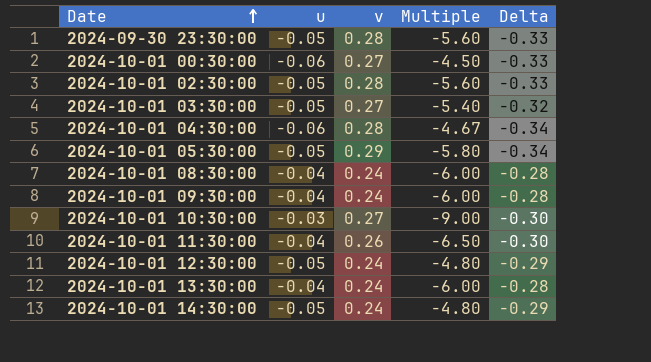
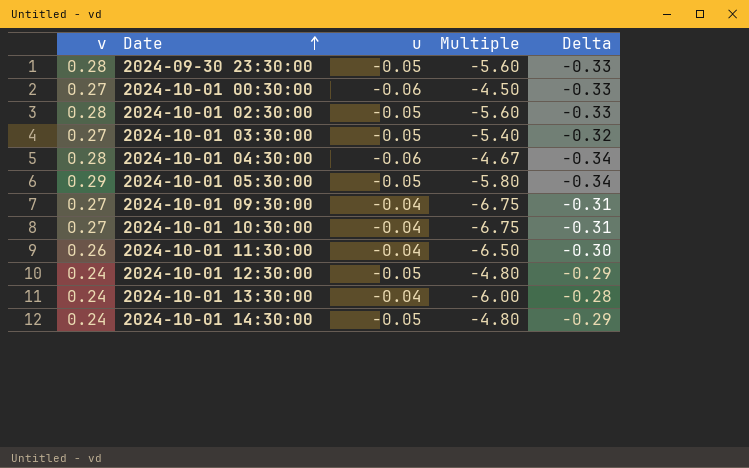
column v | position: 3 -> 1
row 2024-10-01 08:30:00: -0.04 | 0.24 | -6.00 | -0.28 -> none
2024-10-01 09:30:00 | v: 0.24 -> 0.27
2024-10-01 09:30:00 | Multiple: -6.00 -> -6.75
2024-10-01 09:30:00 | Delta: -0.28 -> -0.31
2024-10-01 10:30:00 | u: -0.03 -> -0.04
2024-10-01 10:30:00 | Multiple: -9.00 -> -6.75
2024-10-01 10:30:00 | Delta: -0.30 -> -0.31

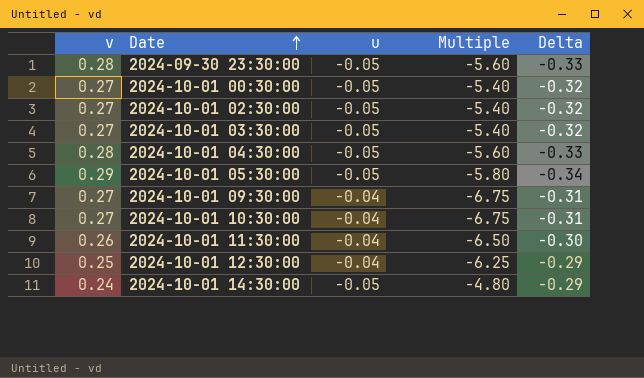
row 2024-10-01 13:30:00: 0.24 | -0.04 | -6.00 | -0.28 -> none
2024-10-01 00:30:00 | u: -0.06 -> -0.05
2024-10-01 00:30:00 | Multiple: -4.50 -> -5.40
2024-10-01 00:30:00 | Delta: -0.33 -> -0.32
2024-10-01 02:30:00 | v: 0.28 -> 0.27
2024-10-01 02:30:00 | Multiple: -5.60 -> -5.40
2024-10-01 02:30:00 | Delta: -0.33 -> -0.32
2024-10-01 04:30:00 | u: -0.06 -> -0.05
2024-10-01 04:30:00 | Multiple: -4.67 -> -5.60
2024-10-01 04:30:00 | Delta: -0.34 -> -0.33
2024-10-01 12:30:00 | v: 0.24 -> 0.25
2024-10-01 12:30:00 | u: -0.05 -> -0.04
2024-10-01 12:30:00 | Multiple: -4.80 -> -6.25

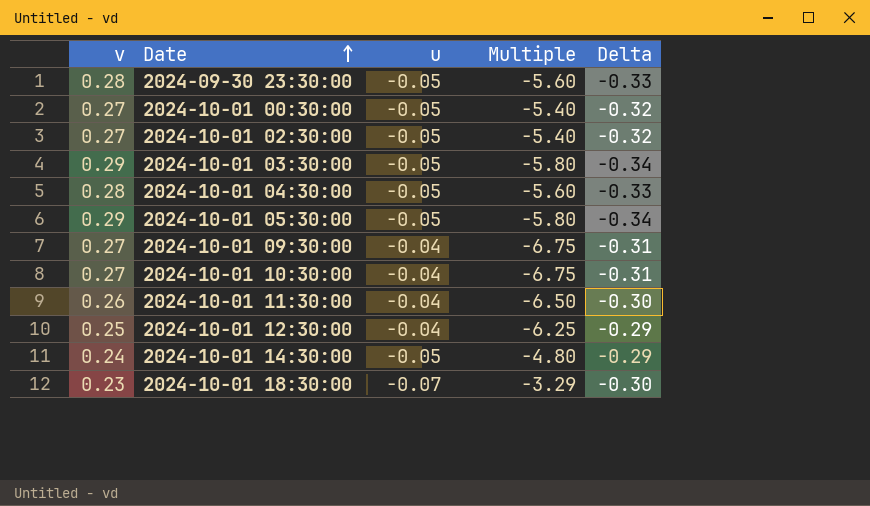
2024-10-01 03:30:00 | v: 0.27 -> 0.29
2024-10-01 03:30:00 | Multiple: -5.40 -> -5.80
2024-10-01 03:30:00 | Delta: -0.32 -> -0.34
row 2024-10-01 18:30:00: none -> 0.23 | -0.07 | -3.29 | -0.30

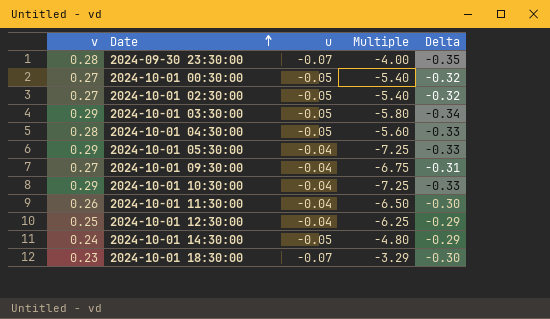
2024-09-30 23:30:00 | u: -0.05 -> -0.07
2024-09-30 23:30:00 | Multiple: -5.60 -> -4.00
2024-09-30 23:30:00 | Delta: -0.33 -> -0.35
2024-10-01 05:30:00 | u: -0.05 -> -0.04
2024-10-01 05:30:00 | Multiple: -5.80 -> -7.25
2024-10-01 05:30:00 | Delta: -0.34 -> -0.33
2024-10-01 10:30:00 | v: 0.27 -> 0.29
2024-10-01 10:30:00 | Multiple: -6.75 -> -7.25
2024-10-01 10:30:00 | Delta: -0.31 -> -0.33

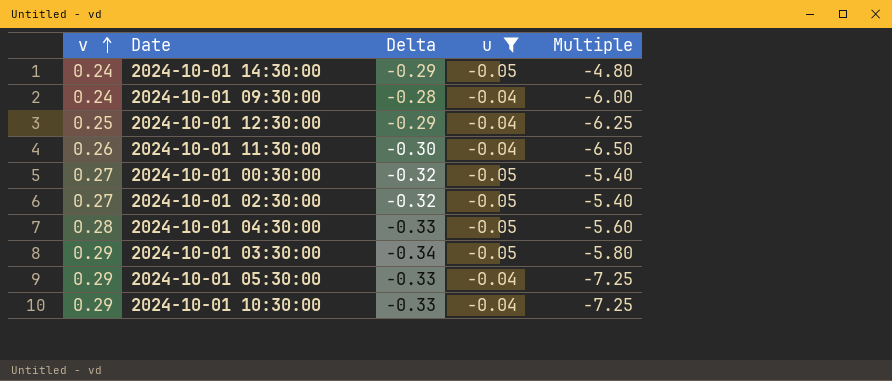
filter: none -> u != -0.07
row order: Date ascending -> v ascending
column Delta | position: 5 -> 3
2024-10-01 09:30:00 | v: 0.27 -> 0.24
2024-10-01 09:30:00 | Delta: -0.31 -> -0.28
2024-10-01 09:30:00 | Multiple: -6.75 -> -6.00

